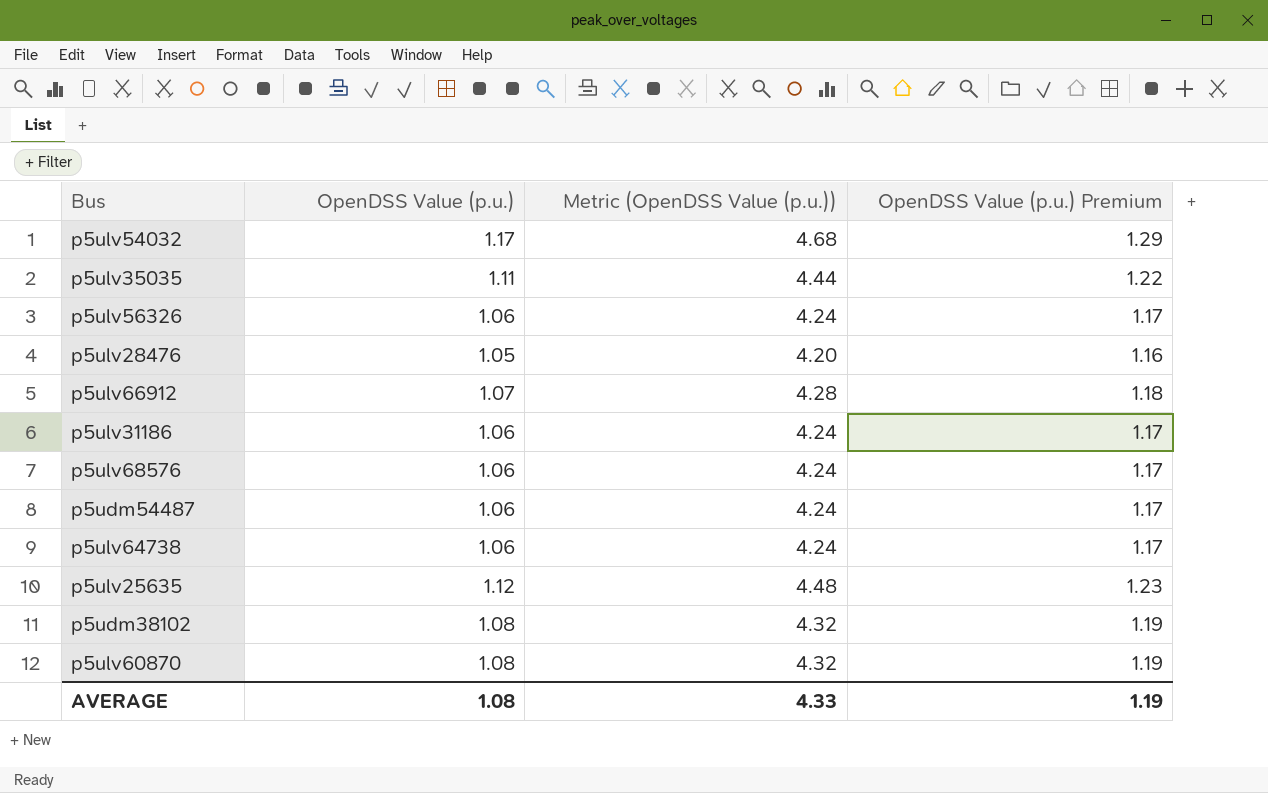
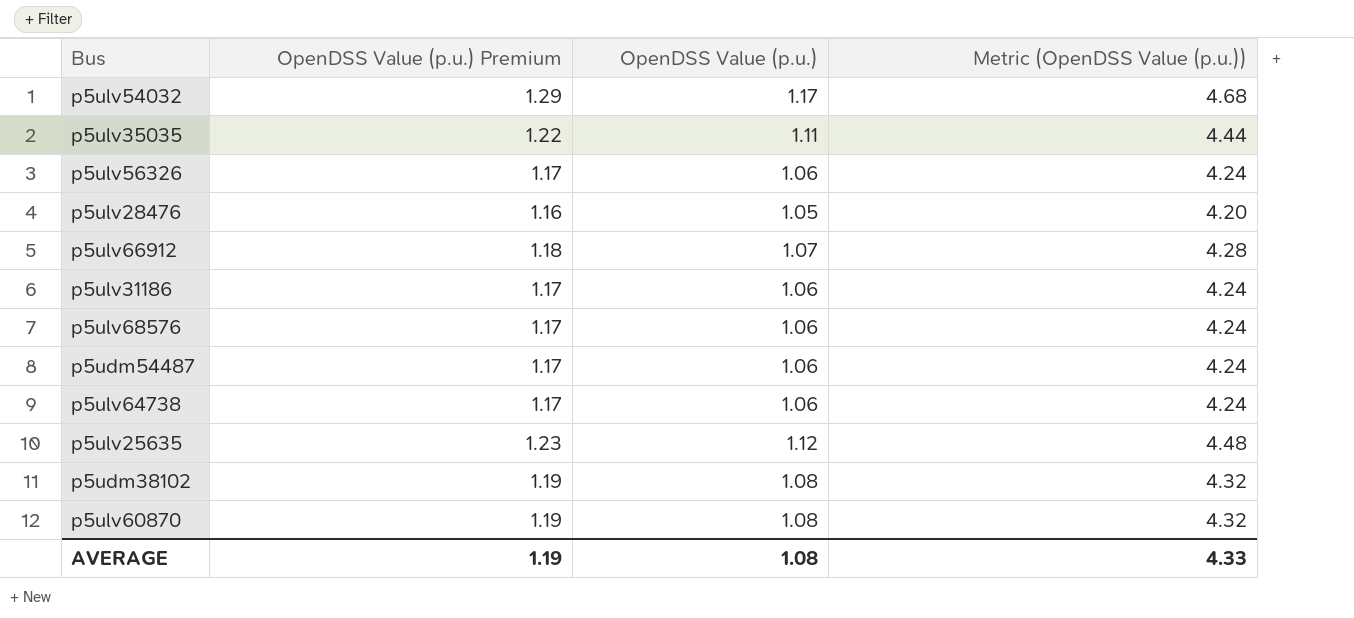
column OpenDSS Value (p.u.) Premium | position: 4 -> 2

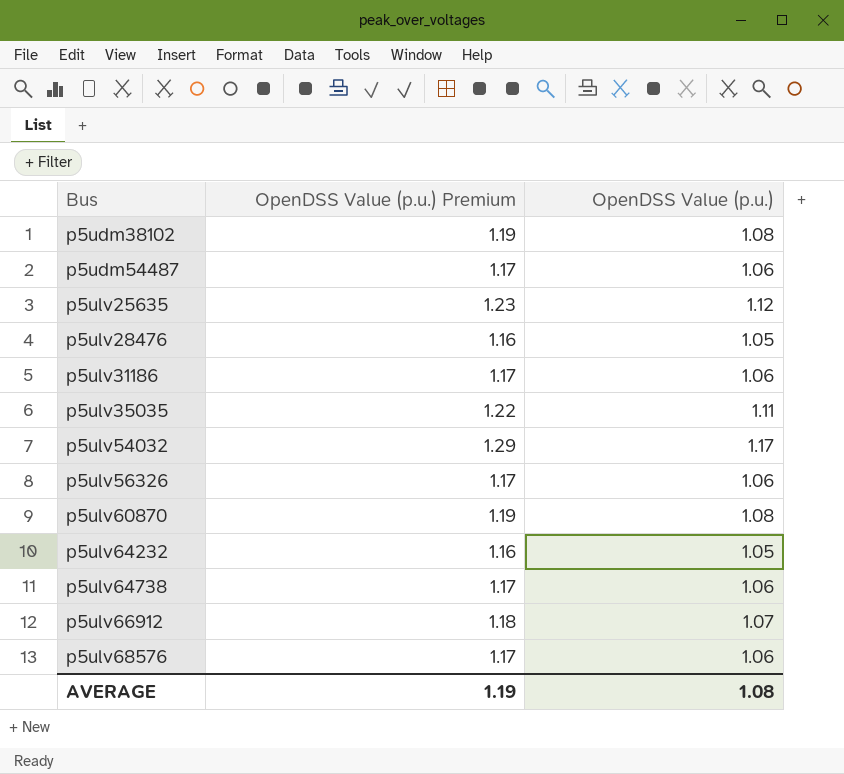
row order: none -> Bus ascending
column Metric (OpenDSS Value (p.u.)) | formula: [OpenDSS Value (p.u.)] * 4 -> none
row p5ulv64232: none -> 1.16 | 1.05

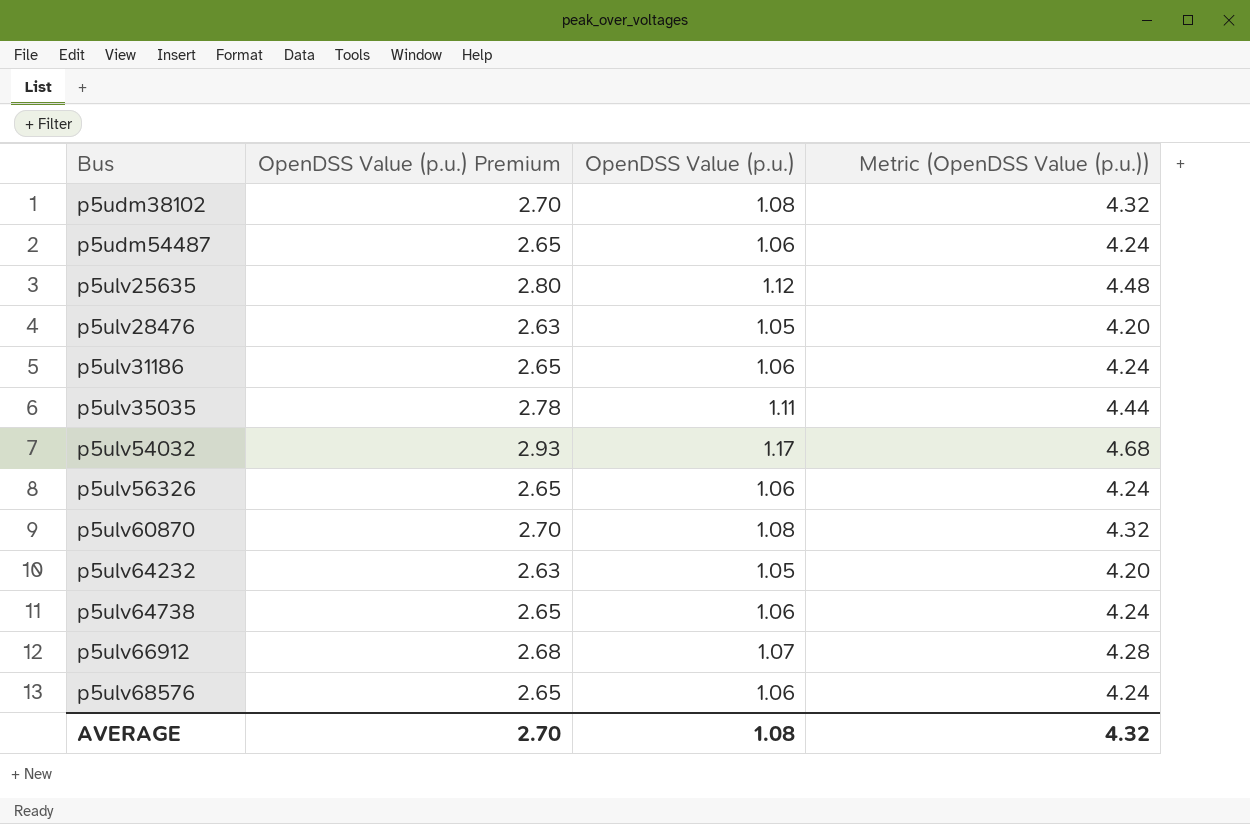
column OpenDSS Value (p.u.) Premium | formula: [OpenDSS Value (p.u.)] * 1.1 -> [OpenDSS Value (p.u.)] * 2.5
column Metric (OpenDSS Value (p.u.)) | formula: none -> [OpenDSS Value (p.u.)] * 4
AVERAGE | OpenDSS Value (p.u.) Premium: 1.19 -> 2.70

